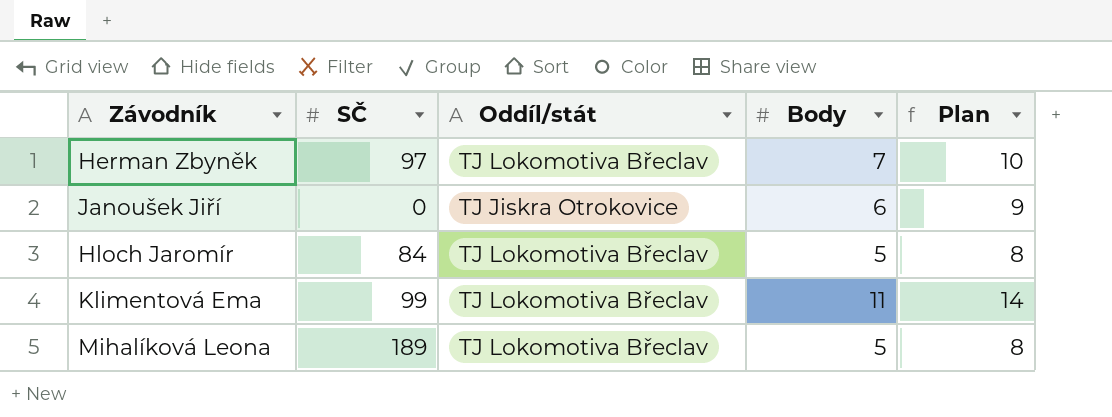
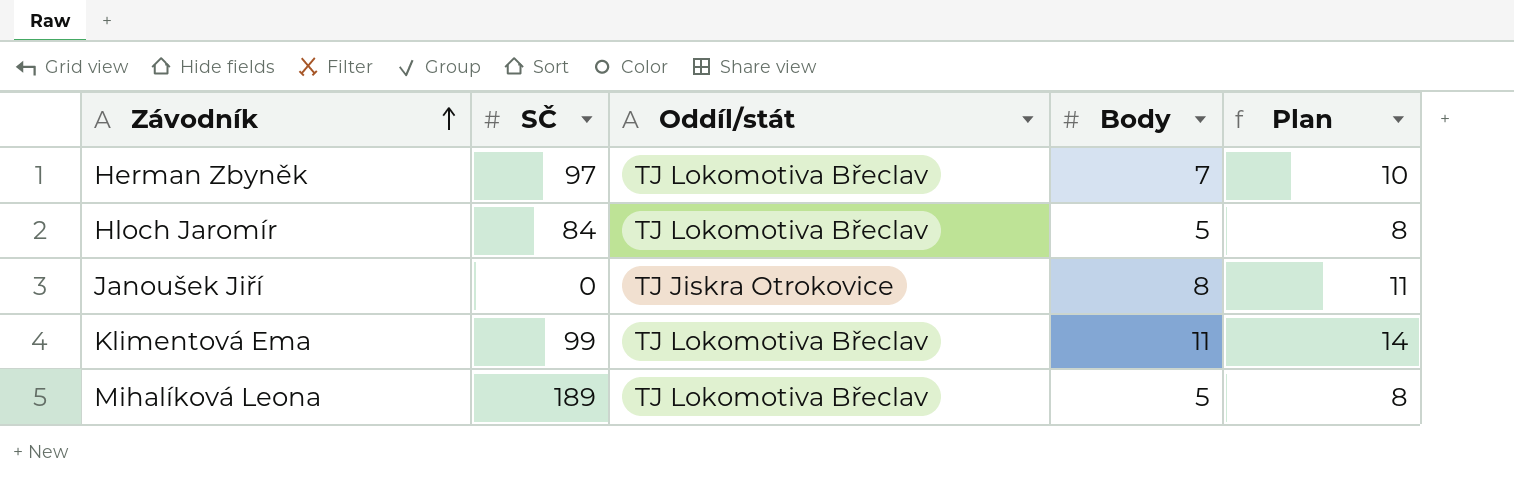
row order: none -> Závodník ascending
Janoušek Jiří | Body: 6 -> 8
Janoušek Jiří | Plan: 9 -> 11

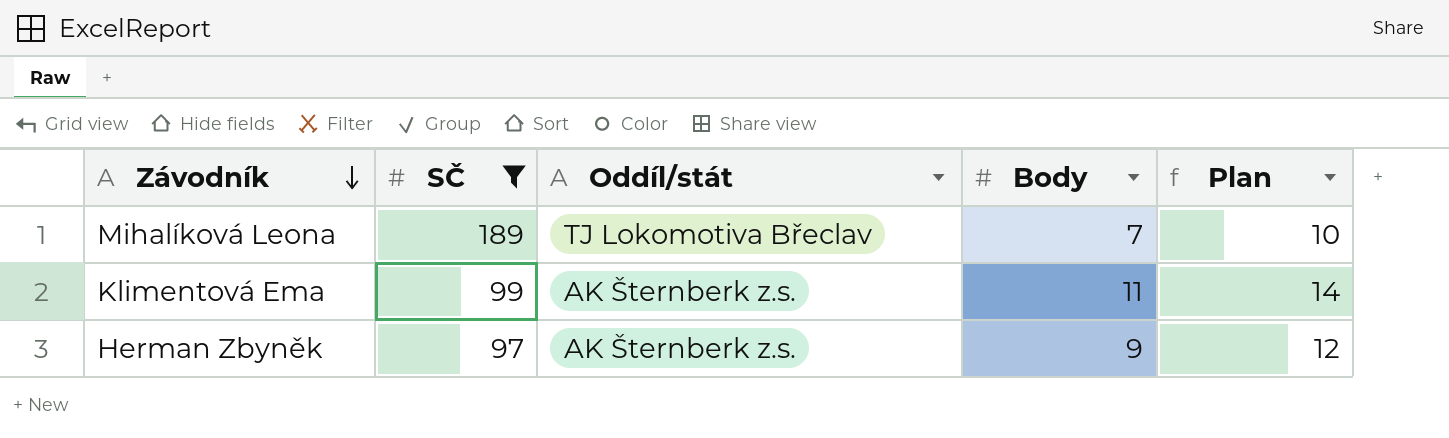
filter: none -> SČ >= 97
row order: Závodník ascending -> Závodník descending
Mihalíková Leona | Body: 5 -> 7
Mihalíková Leona | Plan: 8 -> 10
Klimentová Ema | Oddíl/stát: TJ Lokomotiva Břeclav -> AK Šternberk z.s.
Herman Zbyněk | Oddíl/stát: TJ Lokomotiva Břeclav -> AK Šternberk z.s.
Herman Zbyněk | Body: 7 -> 9
Herman Zbyněk | Plan: 10 -> 12

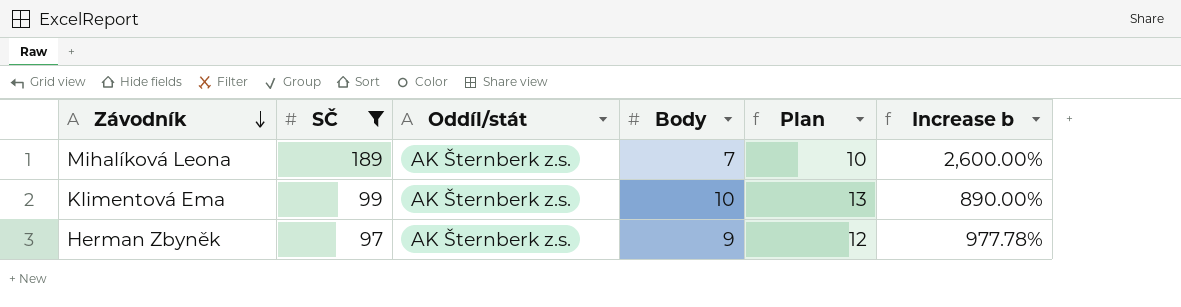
column Increase b | formula: none -> ([SČ] - [Body]) / [Body]
Mihalíková Leona | Oddíl/stát: TJ Lokomotiva Břeclav -> AK Šternberk z.s.
Klimentová Ema | Body: 11 -> 10
Klimentová Ema | Plan: 14 -> 13

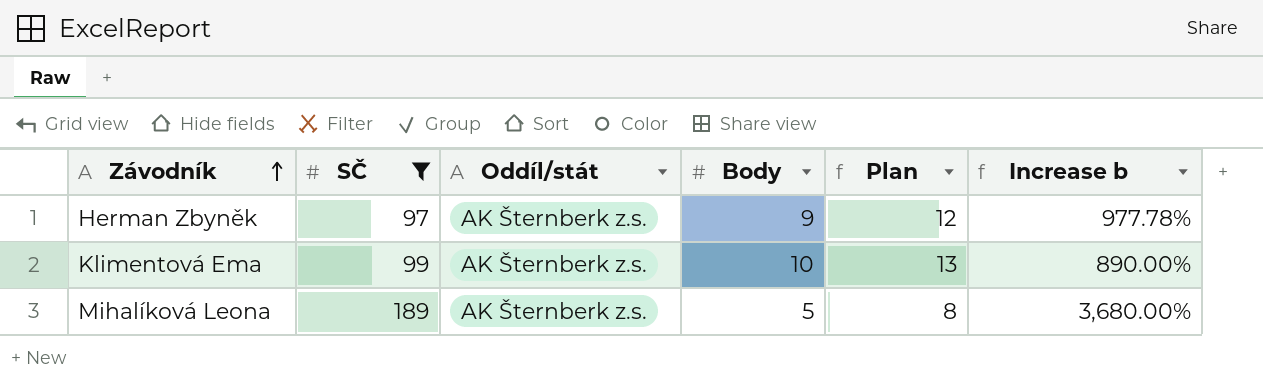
row order: Závodník descending -> Závodník ascending
Mihalíková Leona | Body: 7 -> 5
Mihalíková Leona | Plan: 10 -> 8
Mihalíková Leona | Increase b: 2,600.00% -> 3,680.00%

